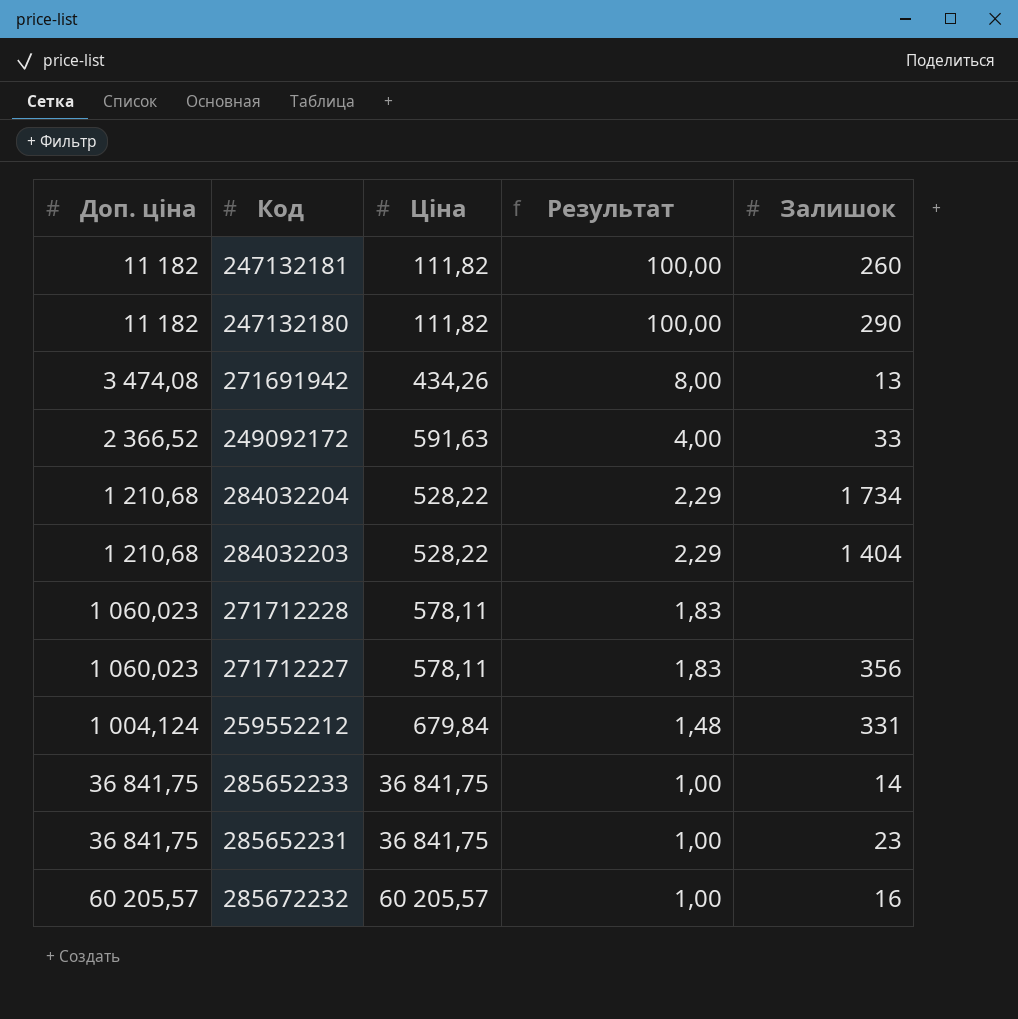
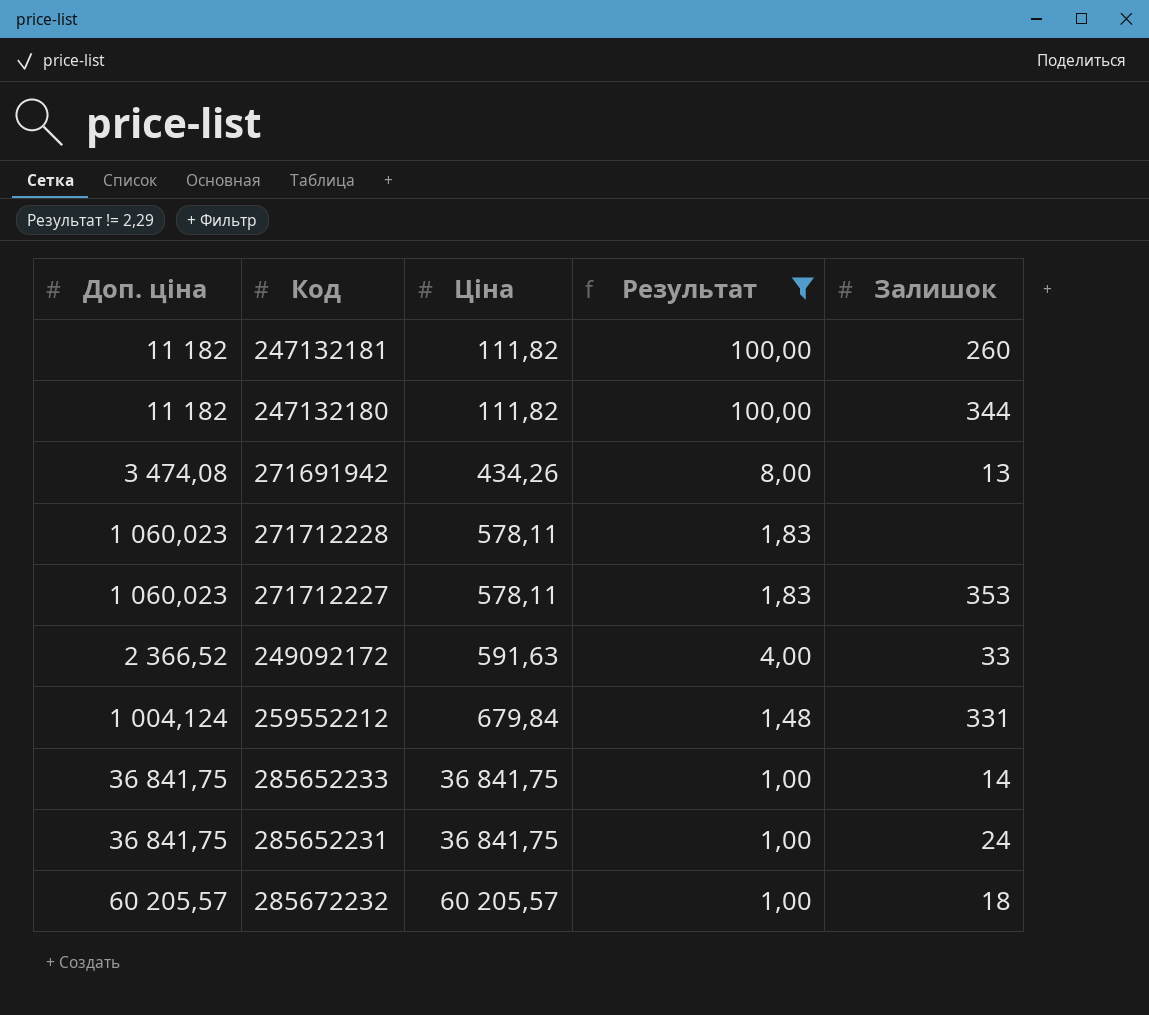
filter: none -> Результат != 2,29
row order: Результат descending -> Ціна ascending
247132180 | Залишок: 290 -> 344
271712227 | Залишок: 356 -> 353
285652231 | Залишок: 23 -> 24
285672232 | Залишок: 16 -> 18

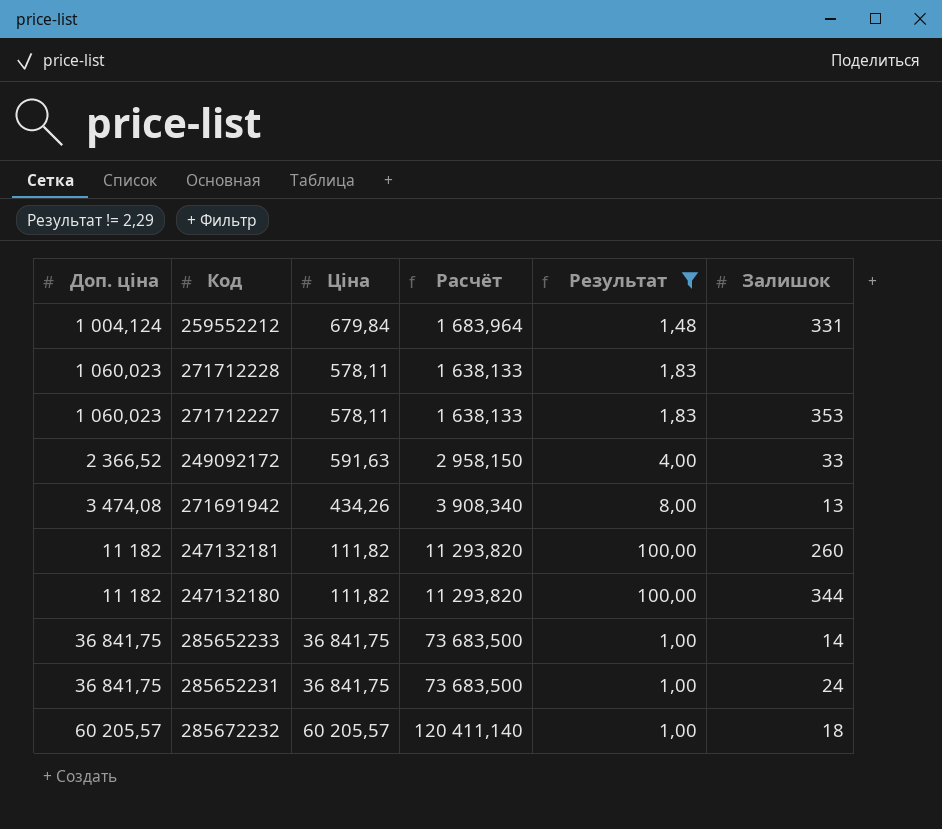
row order: Ціна ascending -> Доп. ціна ascending
column Расчёт | formula: none -> [Доп. ціна] + [Ціна]

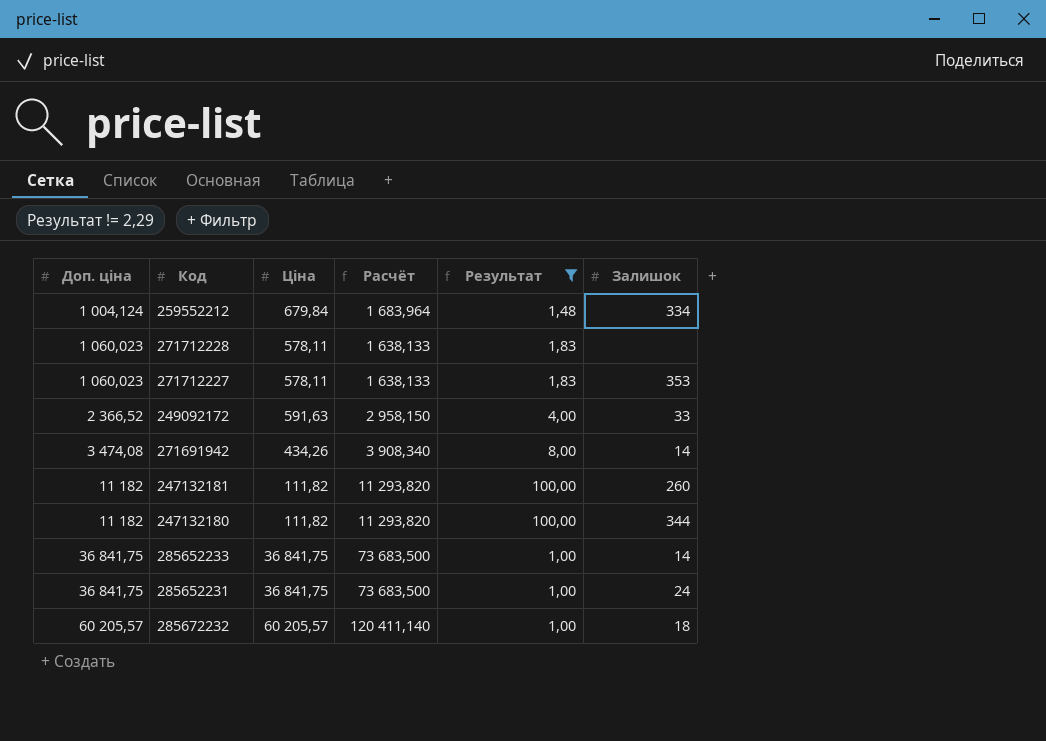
259552212 | Залишок: 331 -> 334
271691942 | Залишок: 13 -> 14

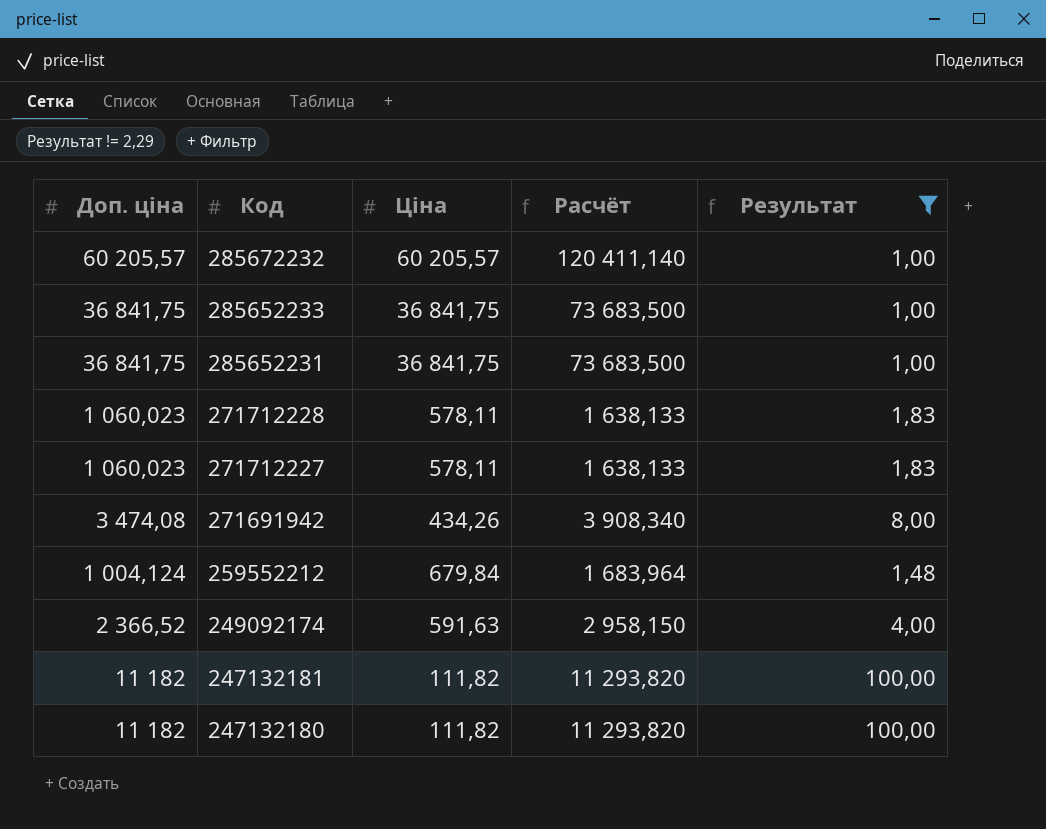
row order: Доп. ціна ascending -> Код descending
column Залишок | position: 6 -> none
row 249092172: 2 366,52 | 591,63 | 2 958,150 | 4,00 | 33 -> none
row 249092174: none -> 2 366,52 | 591,63 | 2 958,150 | 4,00

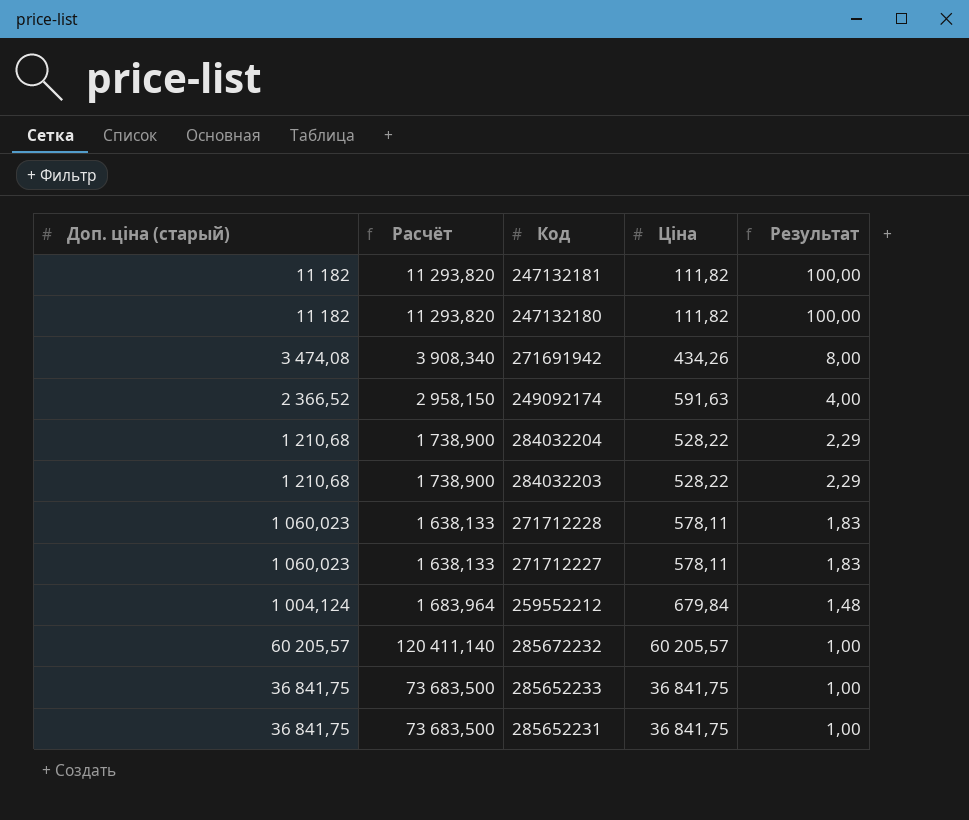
filter: Результат != 2,29 -> none
row order: Код descending -> Результат descending
column name: Доп. ціна -> Доп. ціна (старый)
column Расчёт | position: 4 -> 2

